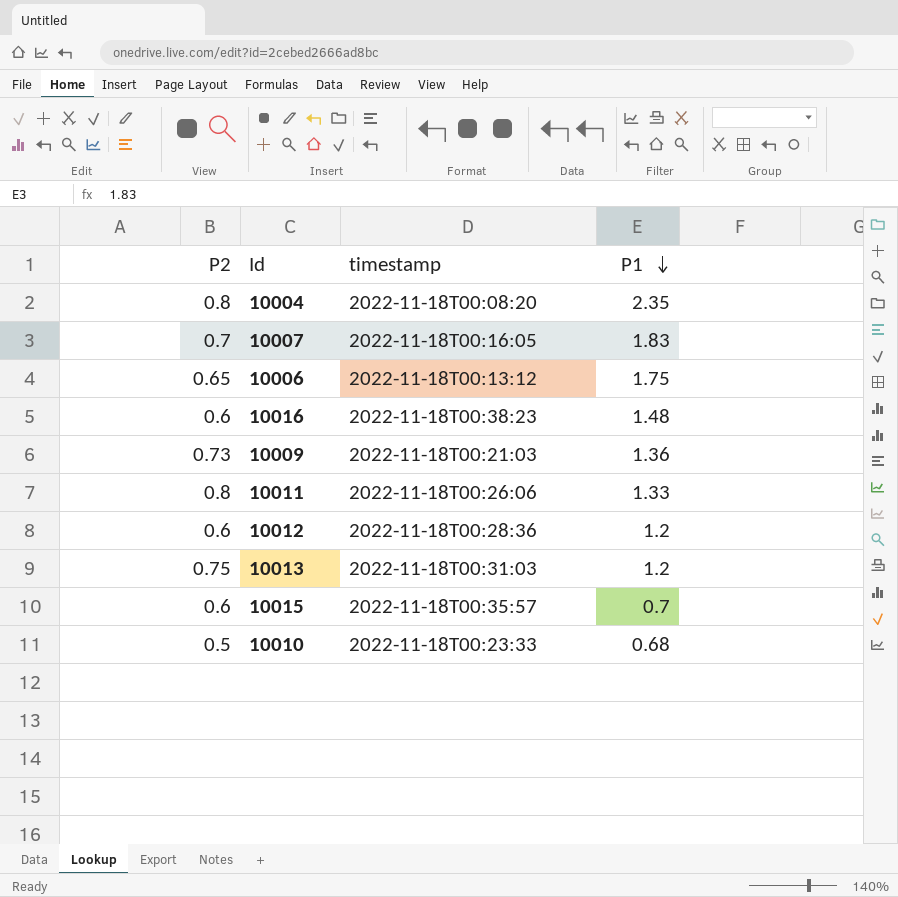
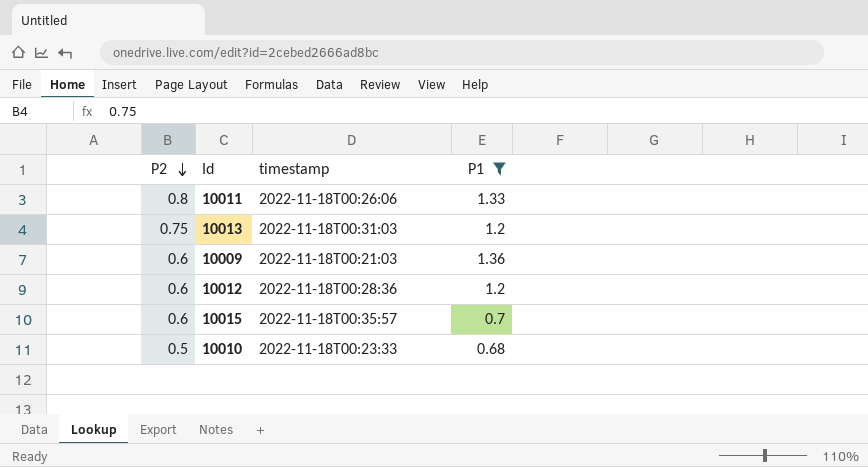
filter: none -> P1 <= 1.36
row order: P1 descending -> P2 descending
10009 | P2: 0.73 -> 0.6

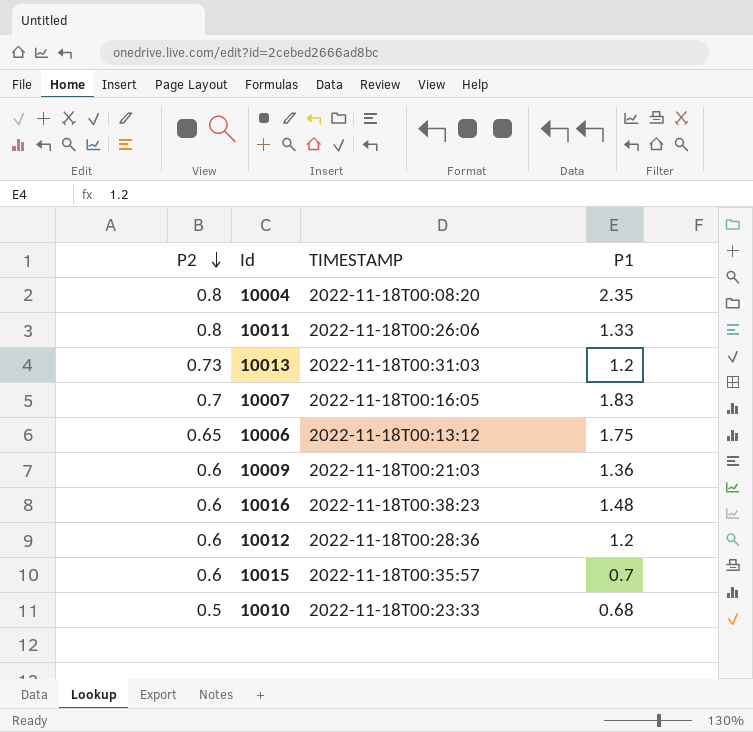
filter: P1 <= 1.36 -> none
column name: timestamp -> TIMESTAMP
10013 | P2: 0.75 -> 0.73

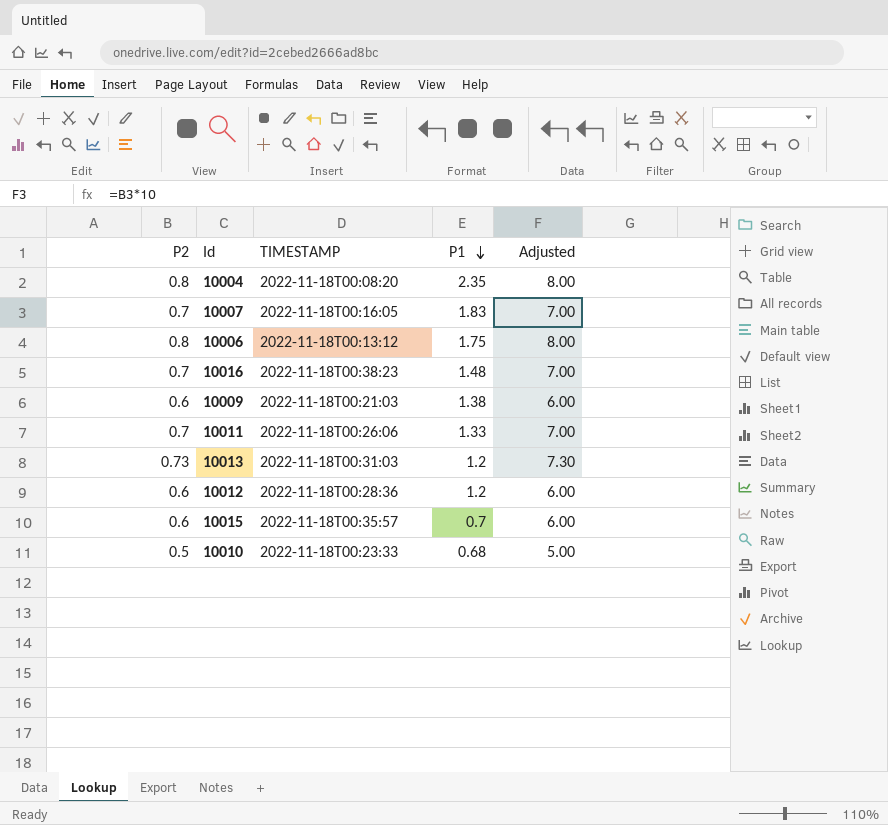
row order: P2 descending -> P1 descending
column Adjusted | formula: none -> [P2] * 10
10006 | P2: 0.65 -> 0.8
10016 | P2: 0.6 -> 0.7
10009 | P1: 1.36 -> 1.38
10011 | P2: 0.8 -> 0.7

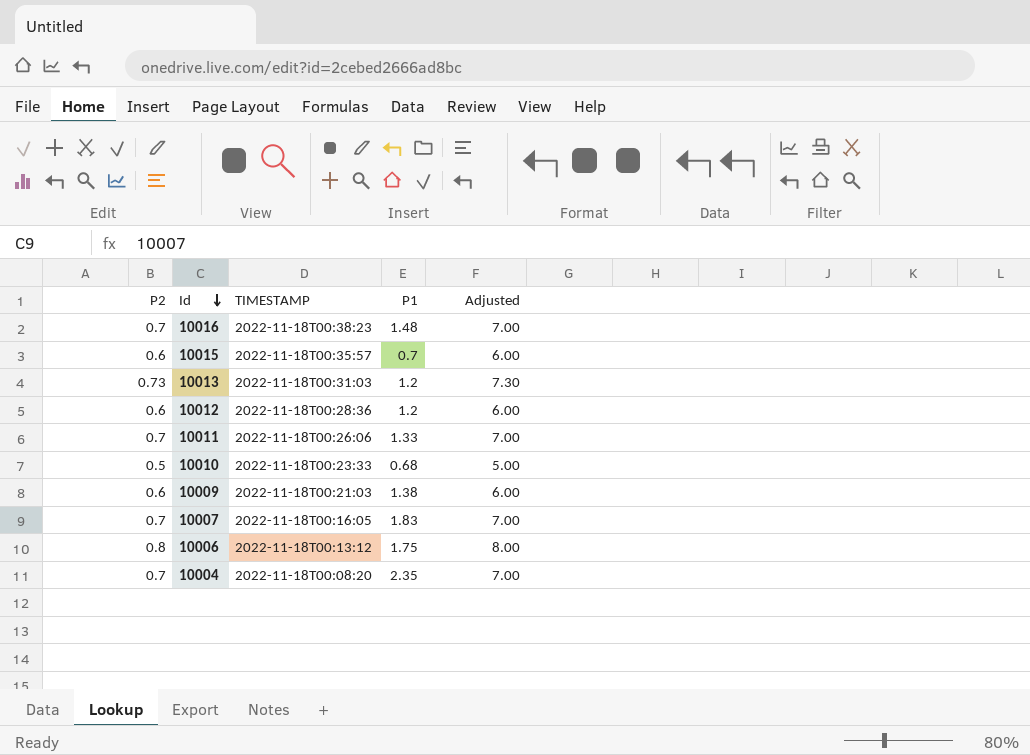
row order: P1 descending -> Id descending
10004 | P2: 0.8 -> 0.7
10004 | Adjusted: 8.00 -> 7.00

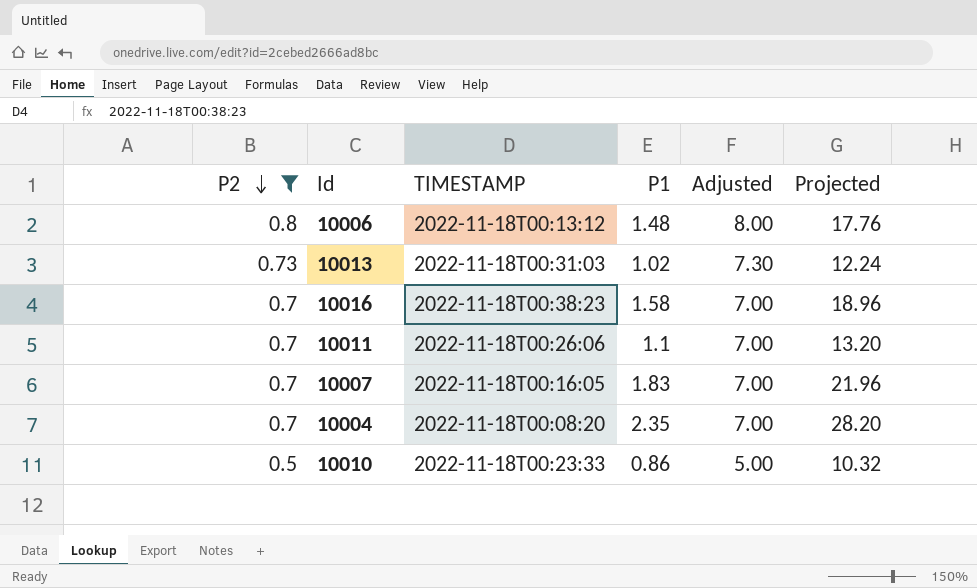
filter: none -> P2 != 0.6
row order: Id descending -> P2 descending
column Projected | formula: none -> [P1] * 12
10006 | P1: 1.75 -> 1.48
10013 | P1: 1.2 -> 1.02
10016 | P1: 1.48 -> 1.58
10011 | P1: 1.33 -> 1.1
10010 | P1: 0.68 -> 0.86

